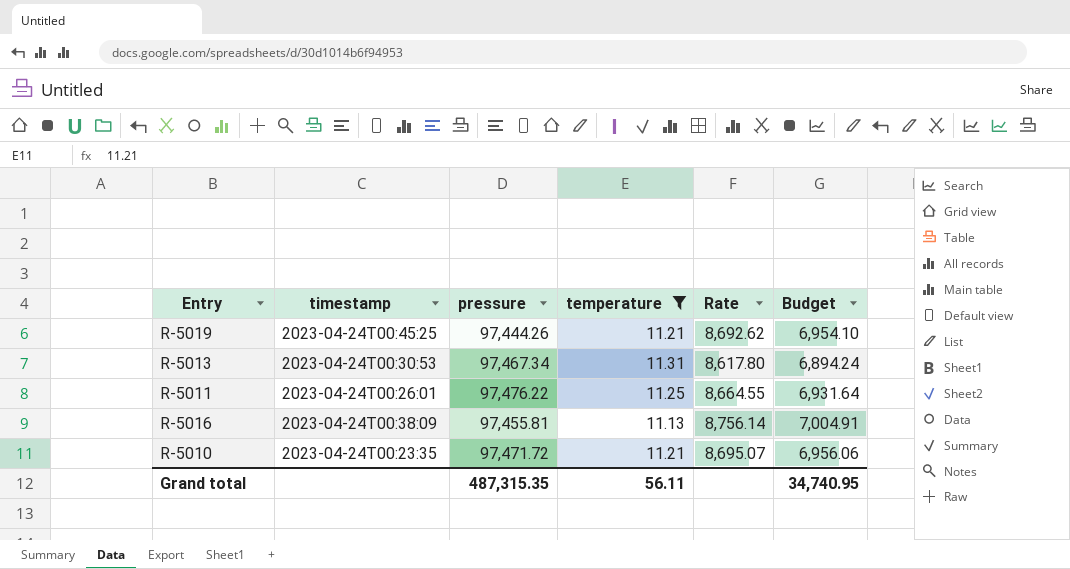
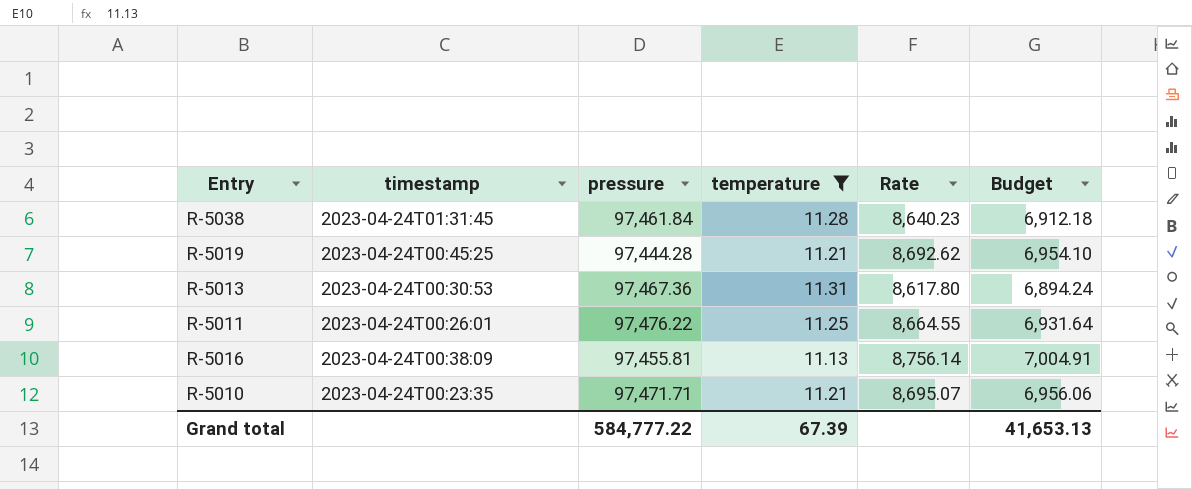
row R-5038: none -> 2023-04-24T01:31:45 | 97,461.84 | 11.28 | 8,640.23 | 6,912.18
R-5019 | pressure: 97,444.26 -> 97,444.28
R-5013 | pressure: 97,467.34 -> 97,467.36
R-5010 | pressure: 97,471.72 -> 97,471.71
Grand total | pressure: 487,315.35 -> 584,777.22
Grand total | temperature: 56.11 -> 67.39
Grand total | Budget: 34,740.95 -> 41,653.13

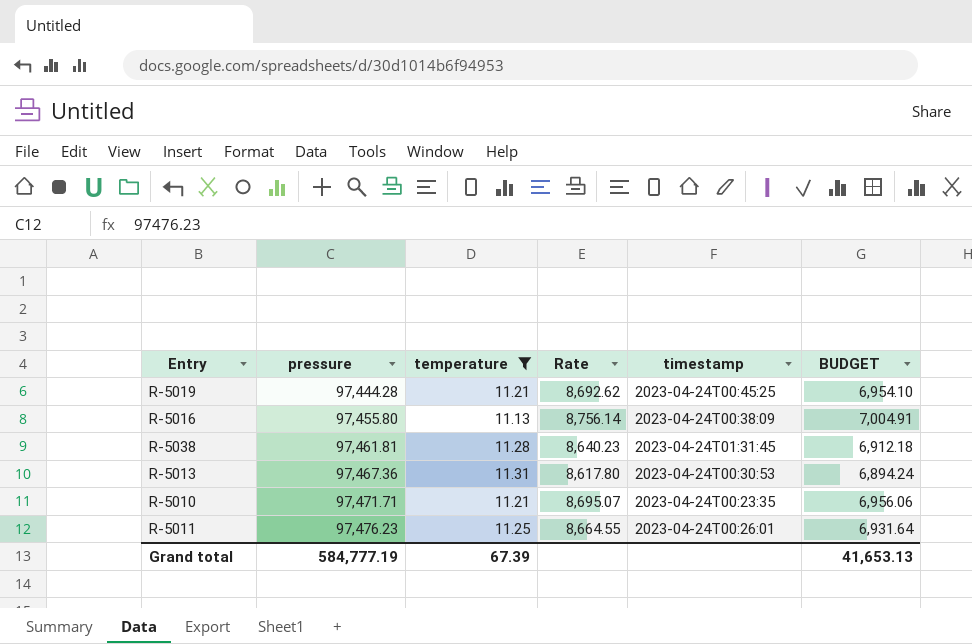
row order: none -> pressure ascending
column timestamp | position: 2 -> 5
column name: Budget -> BUDGET
R-5016 | pressure: 97,455.81 -> 97,455.80
R-5038 | pressure: 97,461.84 -> 97,461.81
R-5011 | pressure: 97,476.22 -> 97,476.23
Grand total | pressure: 584,777.22 -> 584,777.19

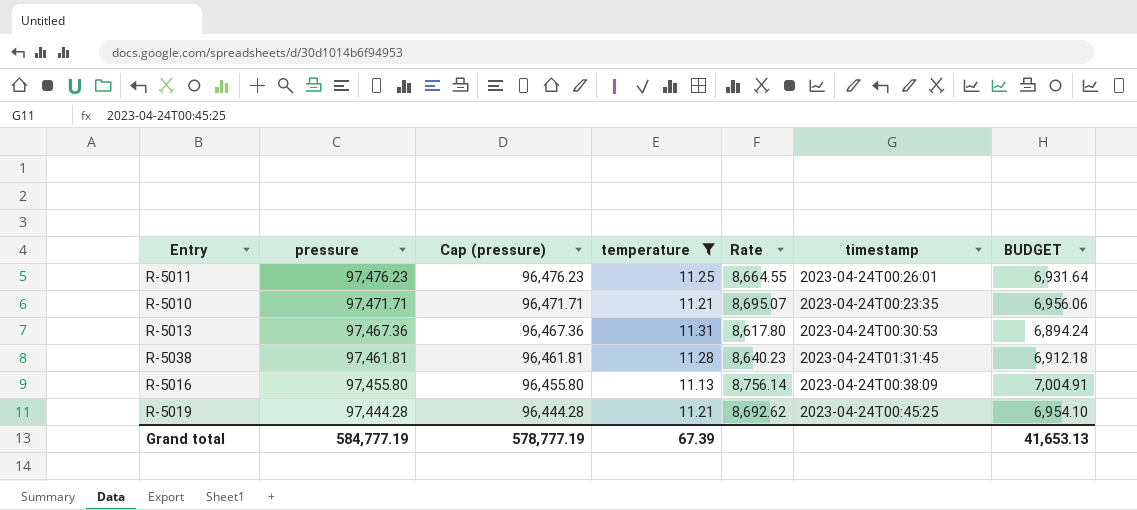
row order: pressure ascending -> pressure descending
column Cap (pressure) | formula: none -> [pressure] - 1000

